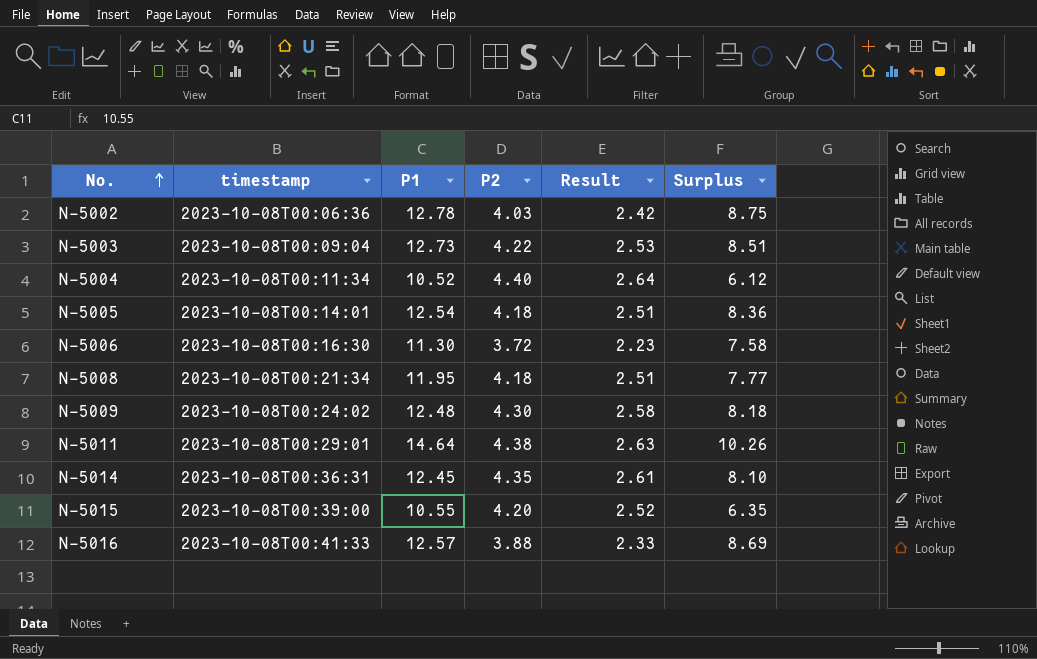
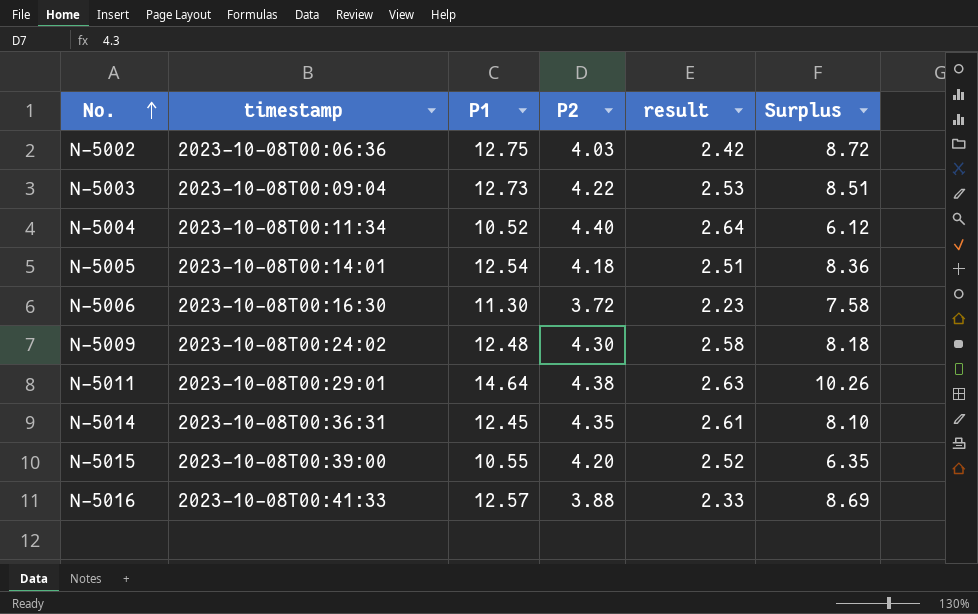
column name: Result -> result
row N-5008: 2023-10-08T00:21:34 | 11.95 | 4.18 | 2.51 | 7.77 -> none
N-5002 | P1: 12.78 -> 12.75
N-5002 | Surplus: 8.75 -> 8.72

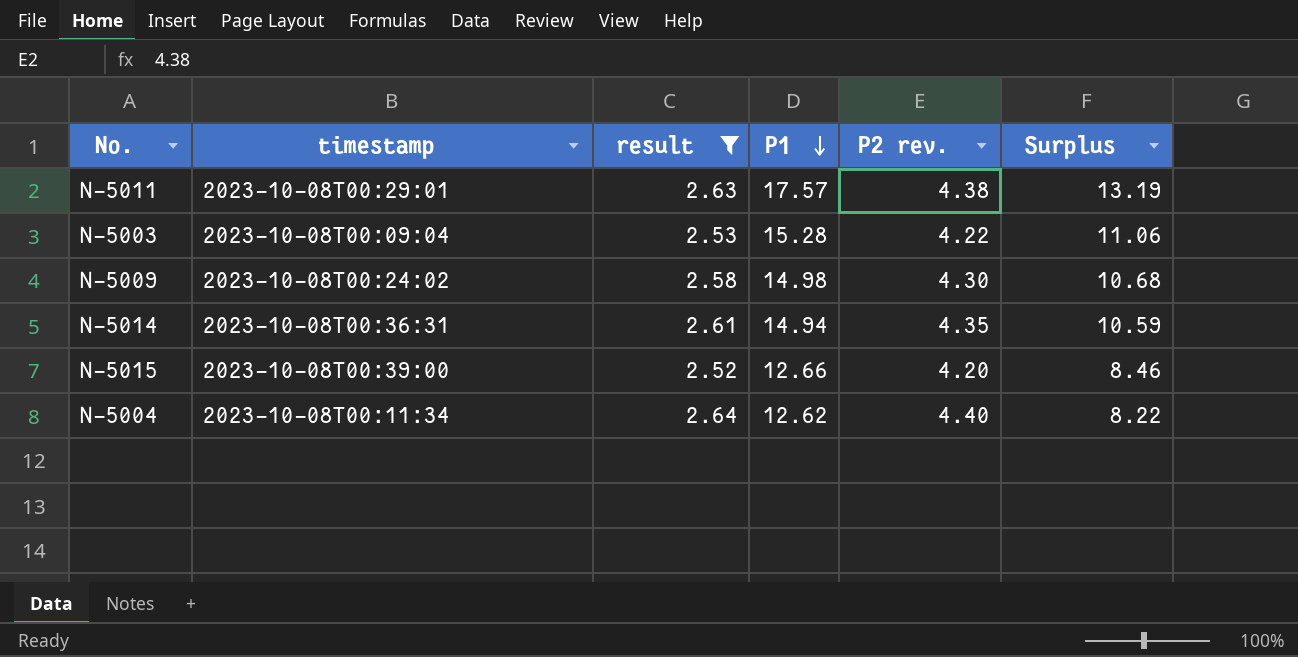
filter: none -> result >= 2.52
row order: No. ascending -> P1 descending
column result | position: 5 -> 3
column name: P2 -> P2 rev.
N-5011 | P1: 14.64 -> 17.57
N-5011 | Surplus: 10.26 -> 13.19
N-5003 | P1: 12.73 -> 15.28
N-5003 | Surplus: 8.51 -> 11.06
N-5009 | P1: 12.48 -> 14.98
N-5009 | Surplus: 8.18 -> 10.68
N-5014 | P1: 12.45 -> 14.94
N-5014 | Surplus: 8.10 -> 10.59
N-5015 | P1: 10.55 -> 12.66
N-5015 | Surplus: 6.35 -> 8.46
N-5004 | P1: 10.52 -> 12.62
N-5004 | Surplus: 6.12 -> 8.22

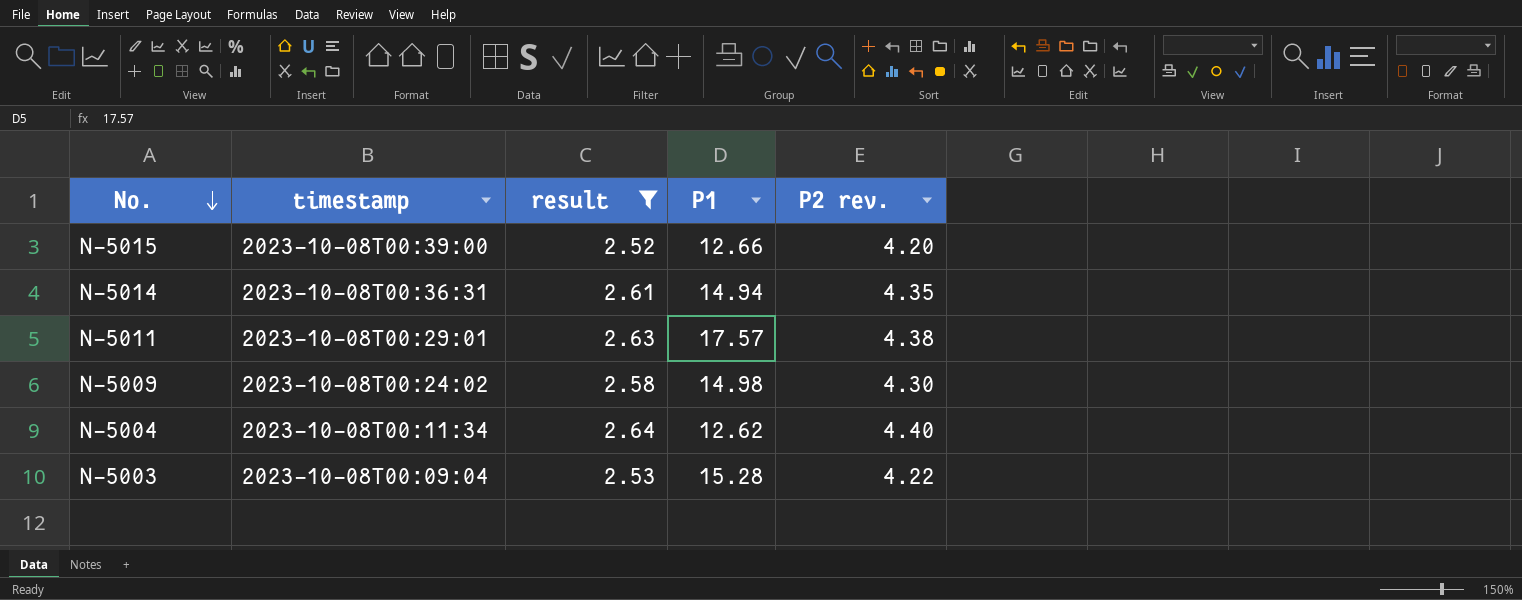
row order: P1 descending -> No. descending
column Surplus | formula: [P1] - [P2 rev.] -> none

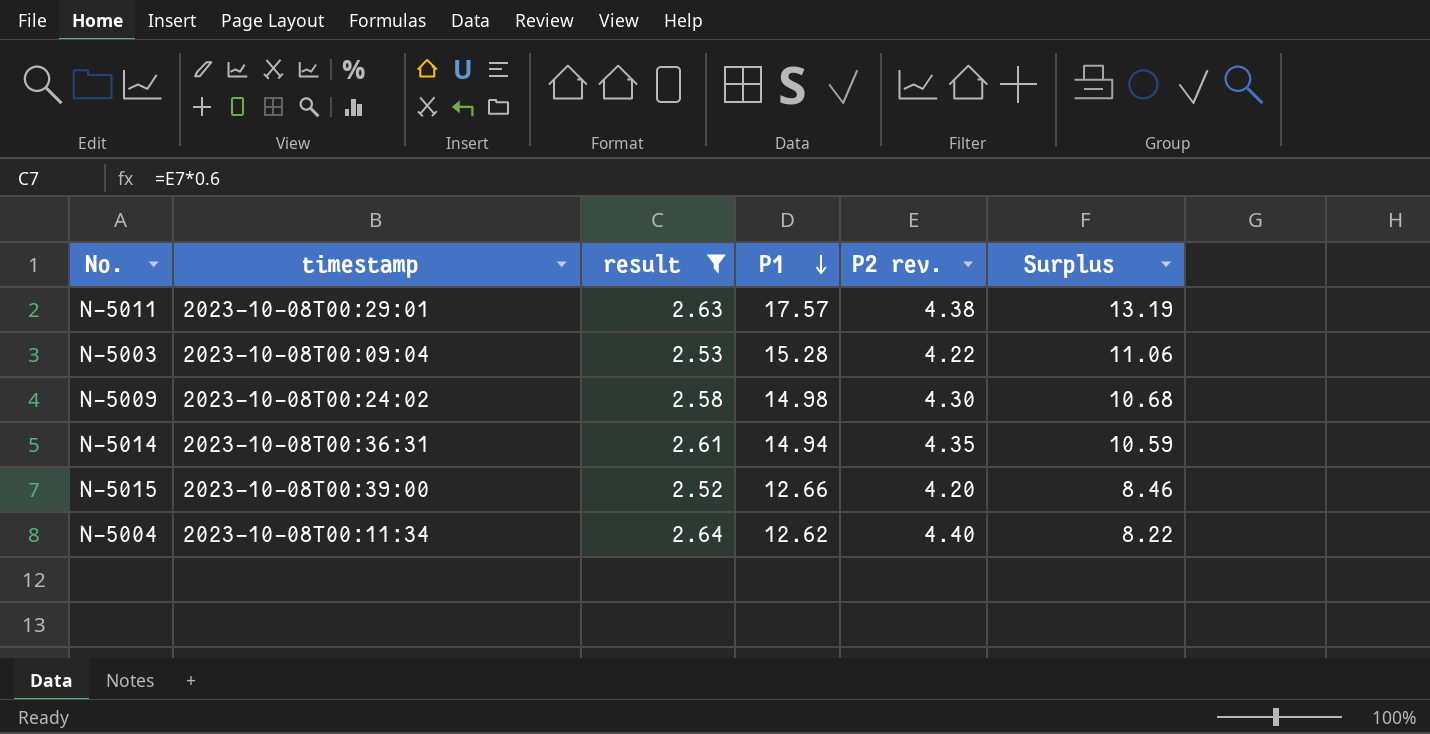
row order: No. descending -> P1 descending
column Surplus | formula: none -> [P1] - [P2 rev.]

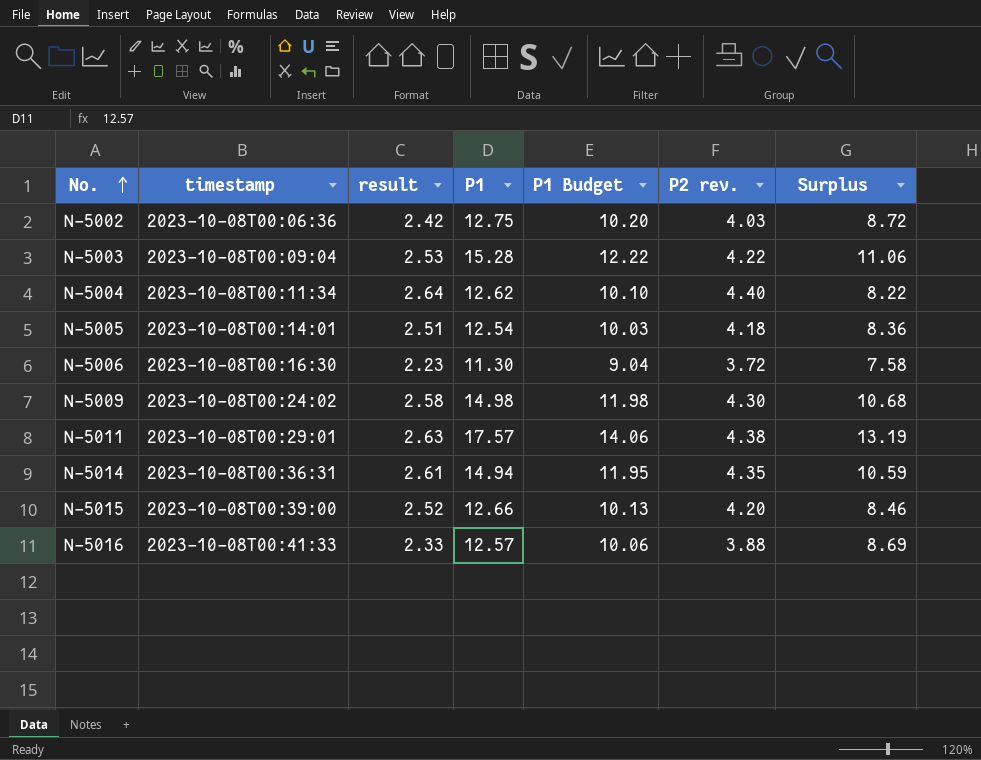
filter: result >= 2.52 -> none
row order: P1 descending -> No. ascending
column P1 Budget | formula: none -> [P1] * 0.8

